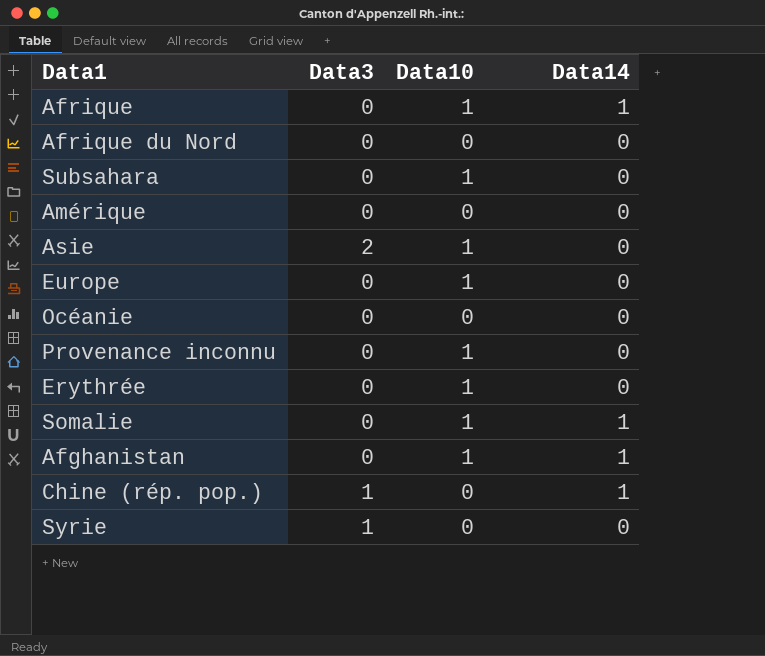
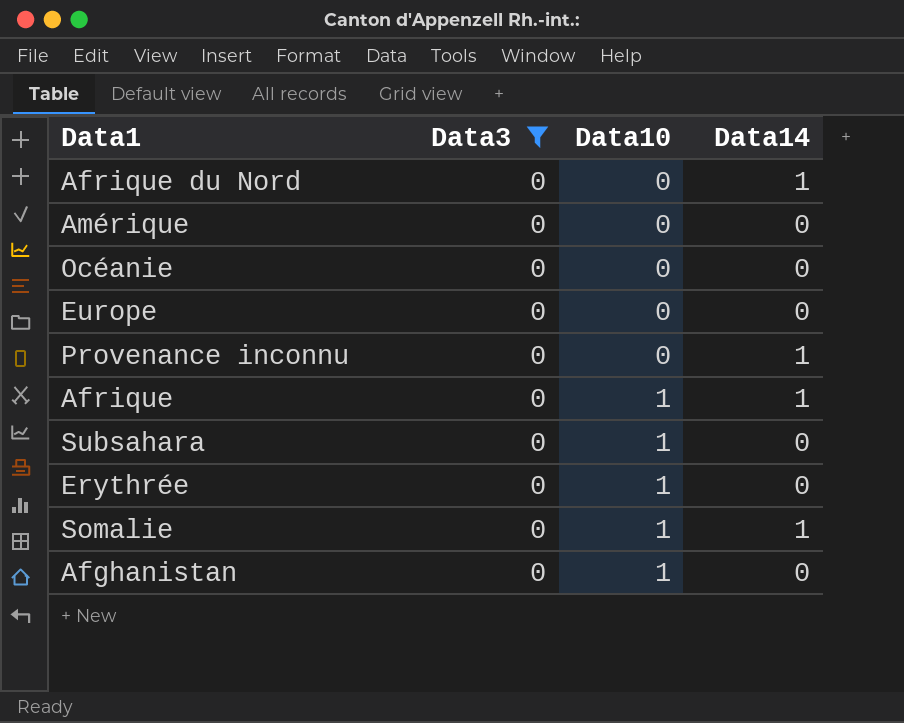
filter: none -> Data3 = 0
row order: none -> Data10 ascending
Afrique du Nord | Data14: 0 -> 1
Europe | Data10: 1 -> 0
Provenance inconnu | Data10: 1 -> 0
Provenance inconnu | Data14: 0 -> 1
Afghanistan | Data14: 1 -> 0

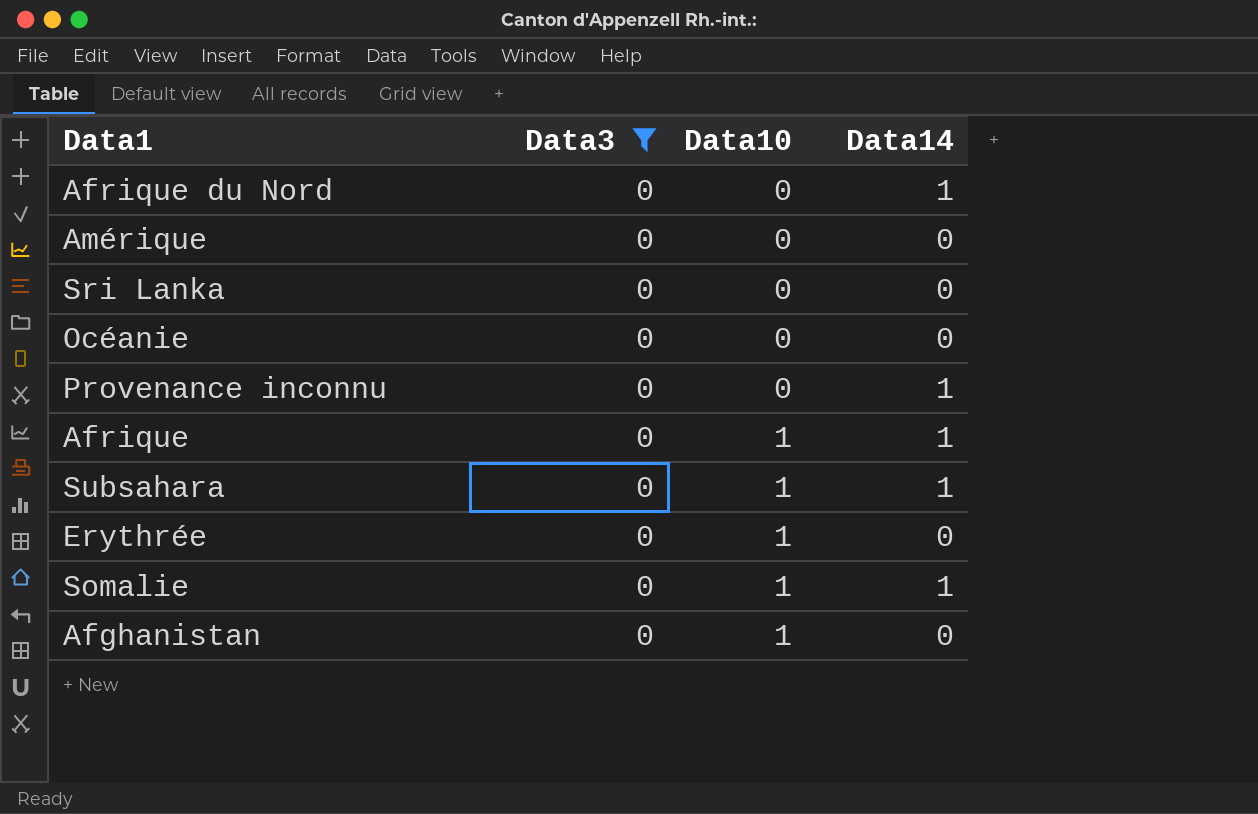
row Europe: 0 | 0 | 0 -> none
row Sri Lanka: none -> 0 | 0 | 0
Subsahara | Data14: 0 -> 1

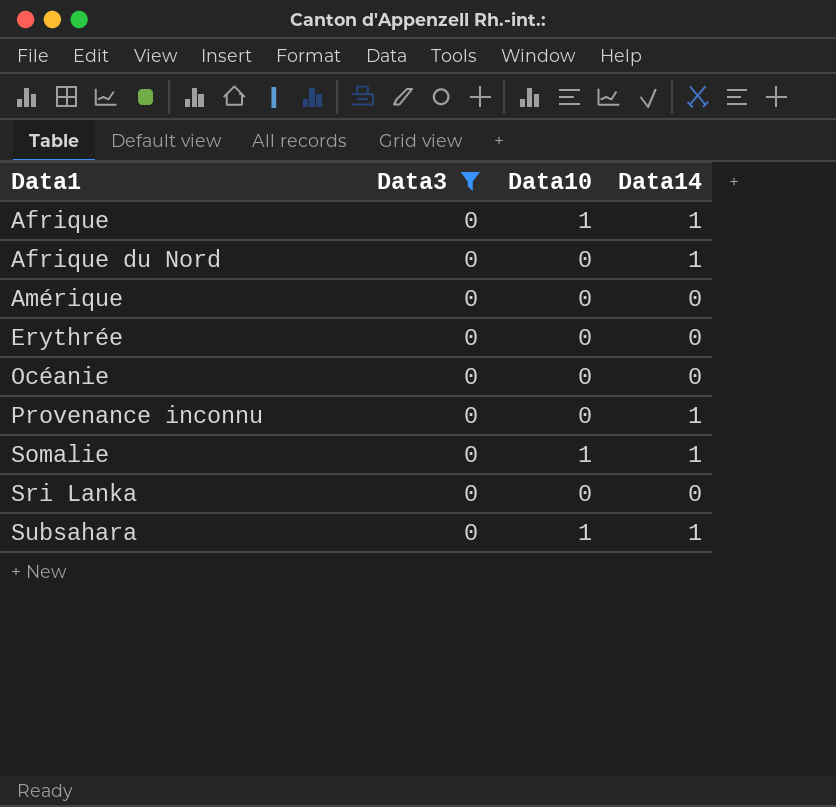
row order: Data10 ascending -> Data1 ascending
row Afghanistan: 0 | 1 | 0 -> none
Erythrée | Data10: 1 -> 0

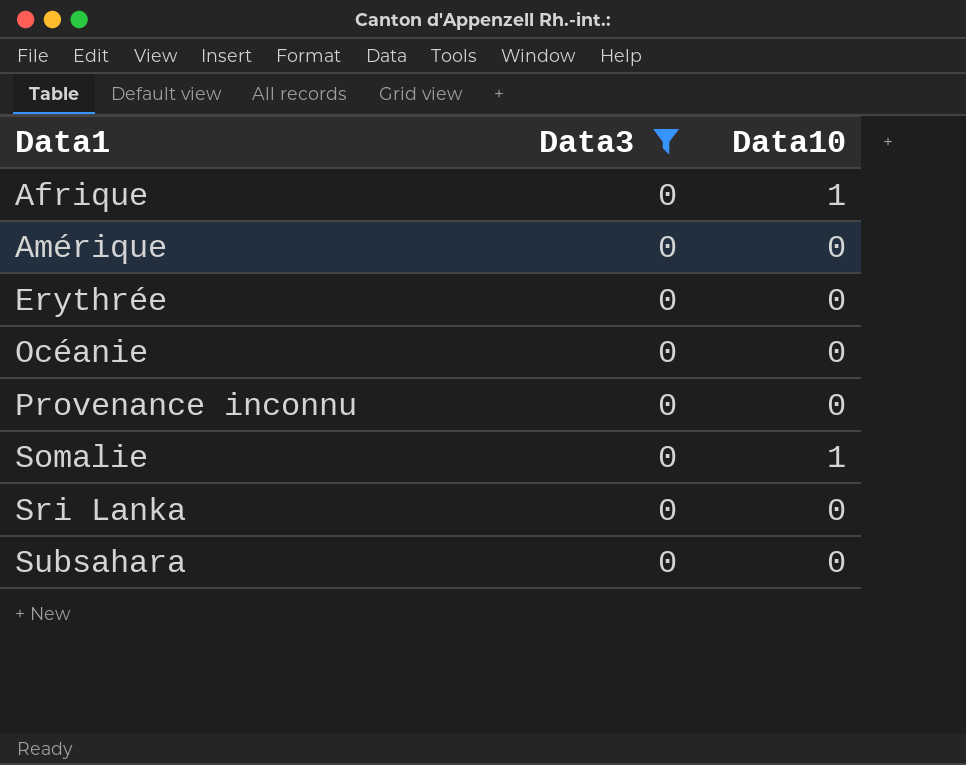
column Data14 | position: 4 -> none
row Afrique du Nord: 0 | 0 | 1 -> none
Subsahara | Data10: 1 -> 0

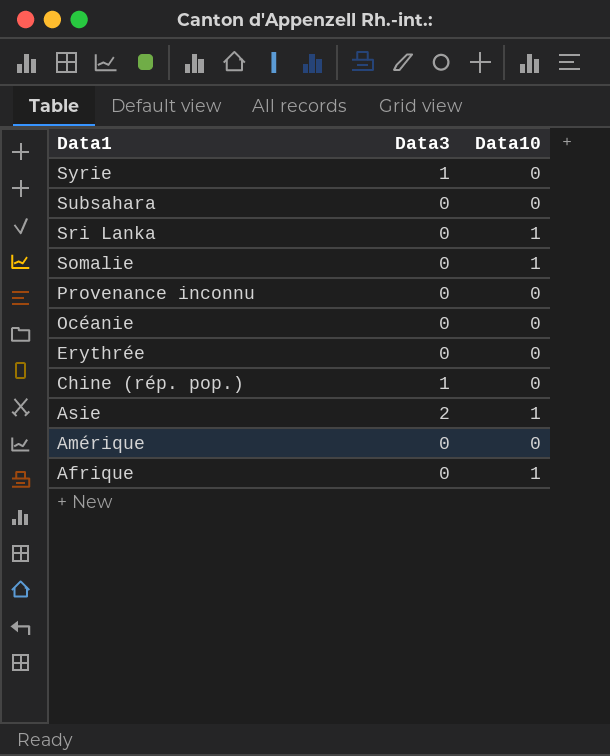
filter: Data3 = 0 -> none
row order: Data1 ascending -> Data1 descending
Sri Lanka | Data10: 0 -> 1

